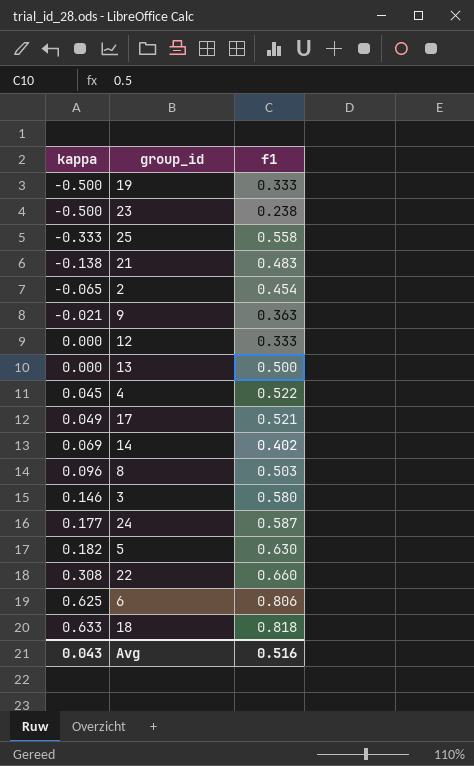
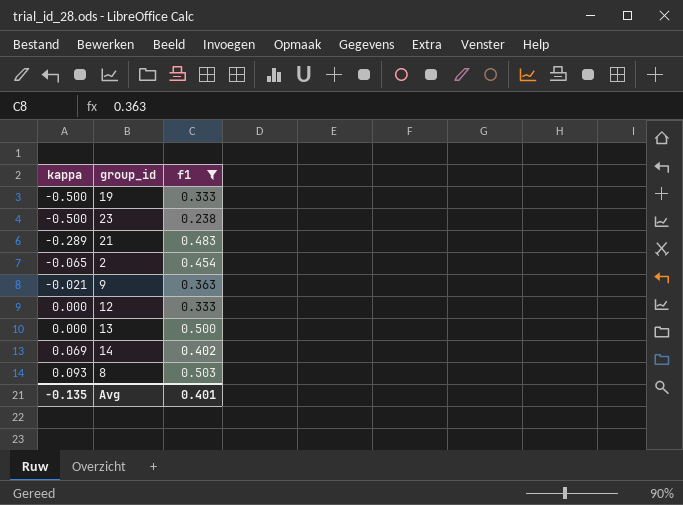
filter: none -> f1 <= 0.503
21 | kappa: -0.138 -> -0.289
8 | kappa: 0.096 -> 0.093
Avg | kappa: 0.043 -> -0.135
Avg | f1: 0.516 -> 0.401

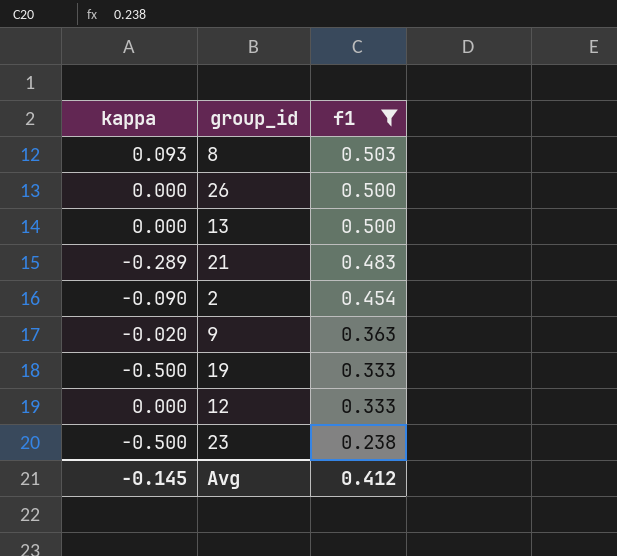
row order: kappa ascending -> f1 descending
row 14: 0.069 | 0.402 -> none
row 26: none -> 0.000 | 0.500
2 | kappa: -0.065 -> -0.090
9 | kappa: -0.021 -> -0.020
Avg | kappa: -0.135 -> -0.145
Avg | f1: 0.401 -> 0.412

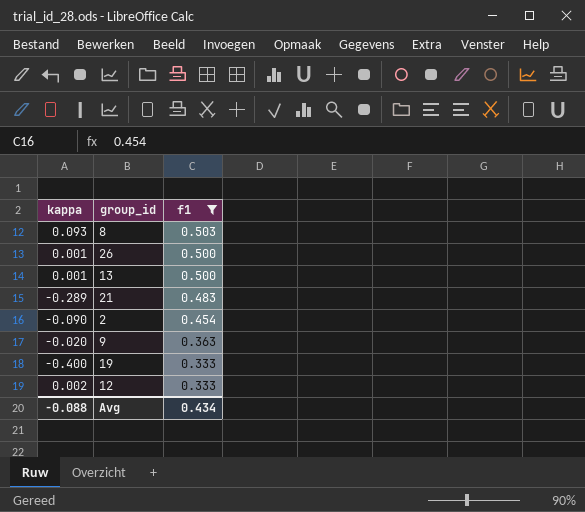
row 23: -0.500 | 0.238 -> none
26 | kappa: 0.000 -> 0.001
13 | kappa: 0.000 -> 0.001
19 | kappa: -0.500 -> -0.400
12 | kappa: 0.000 -> 0.002
Avg | kappa: -0.145 -> -0.088
Avg | f1: 0.412 -> 0.434

